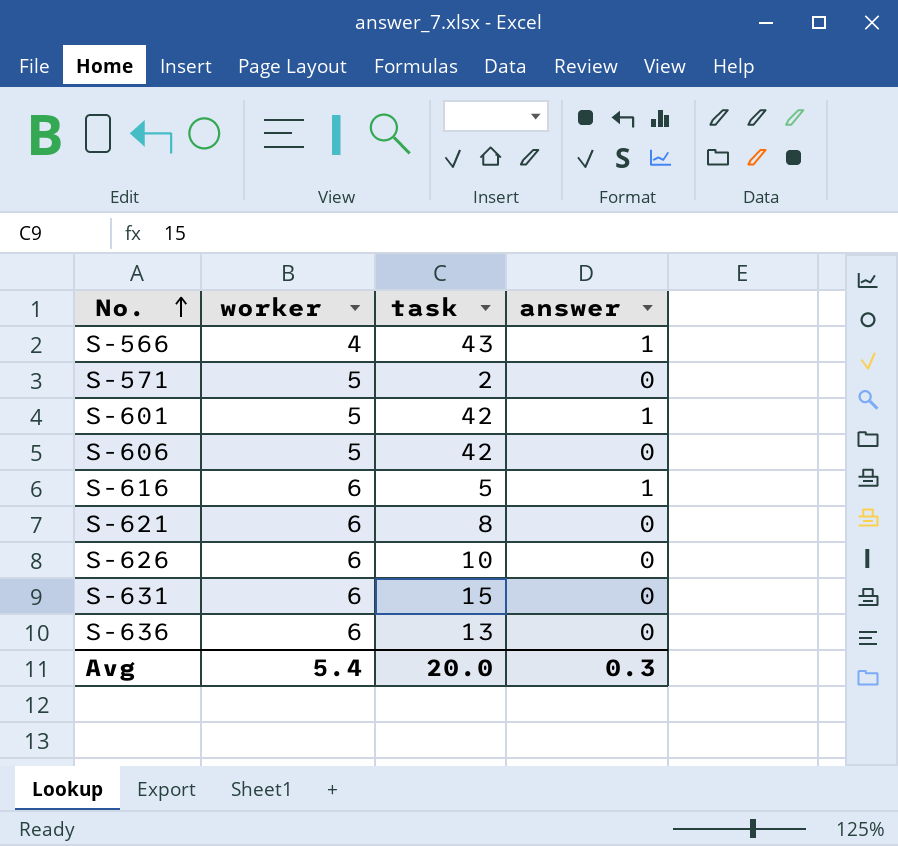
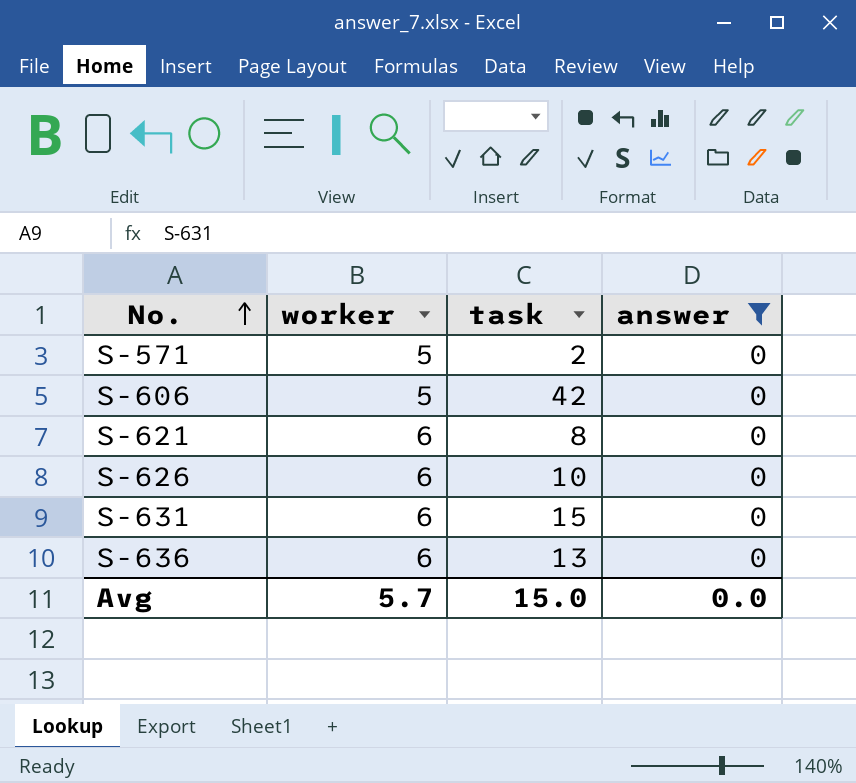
filter: none -> answer = 0
Avg | worker: 5.4 -> 5.7
Avg | task: 20.0 -> 15.0
Avg | answer: 0.3 -> 0.0

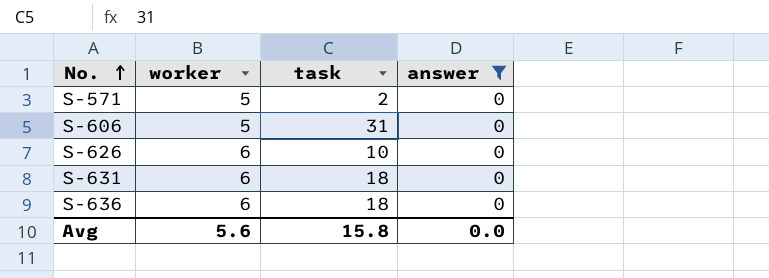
row S-621: 6 | 8 | 0 -> none
S-606 | task: 42 -> 31
S-631 | task: 15 -> 18
S-636 | task: 13 -> 18
Avg | worker: 5.7 -> 5.6
Avg | task: 15.0 -> 15.8

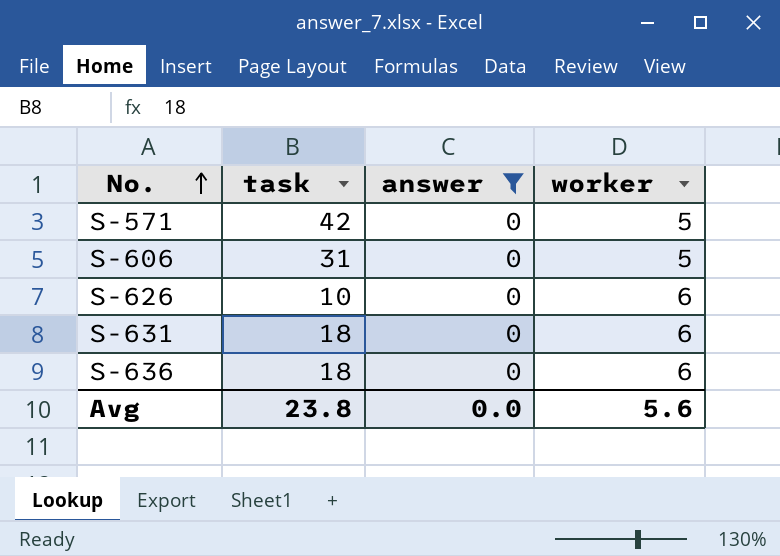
column worker | position: 2 -> 4
S-571 | task: 2 -> 42
Avg | task: 15.8 -> 23.8

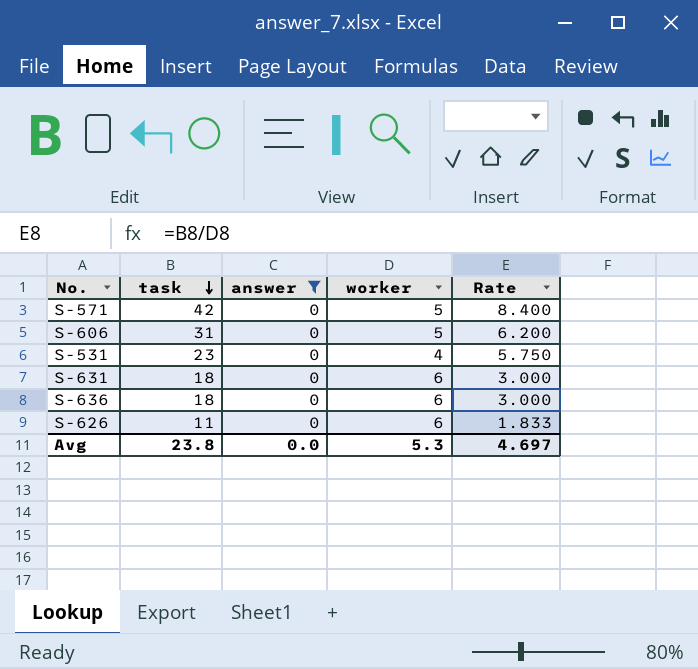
row order: No. ascending -> task descending
column Rate | formula: none -> [task] / [worker]
row S-531: none -> 23 | 0 | 4 | 5.750
S-626 | task: 10 -> 11
Avg | worker: 5.6 -> 5.3

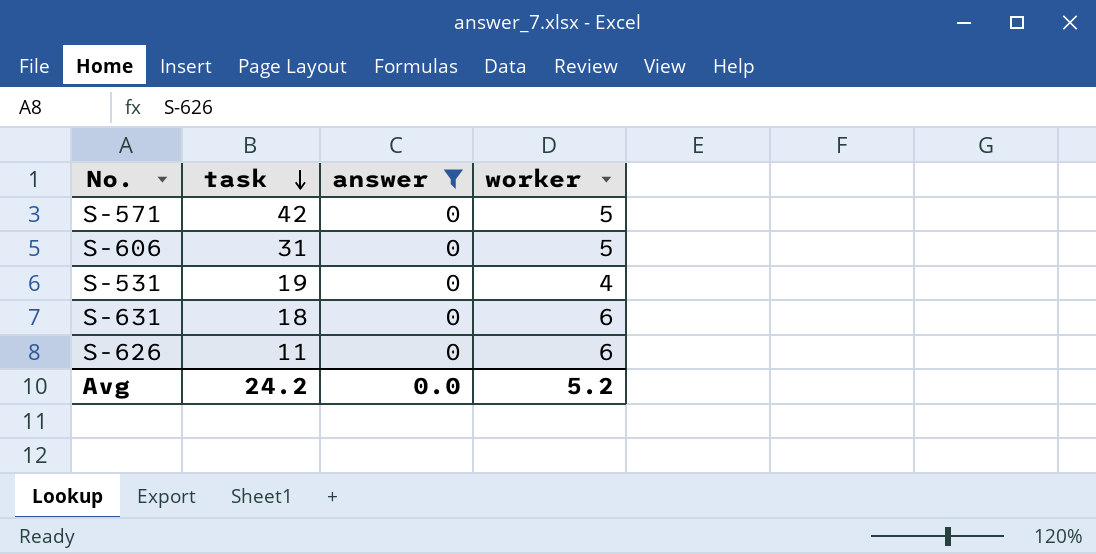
column Rate | formula: [task] / [worker] -> none
row S-636: 18 | 0 | 6 | 3.000 -> none
S-531 | task: 23 -> 19
Avg | task: 23.8 -> 24.2
Avg | worker: 5.3 -> 5.2

